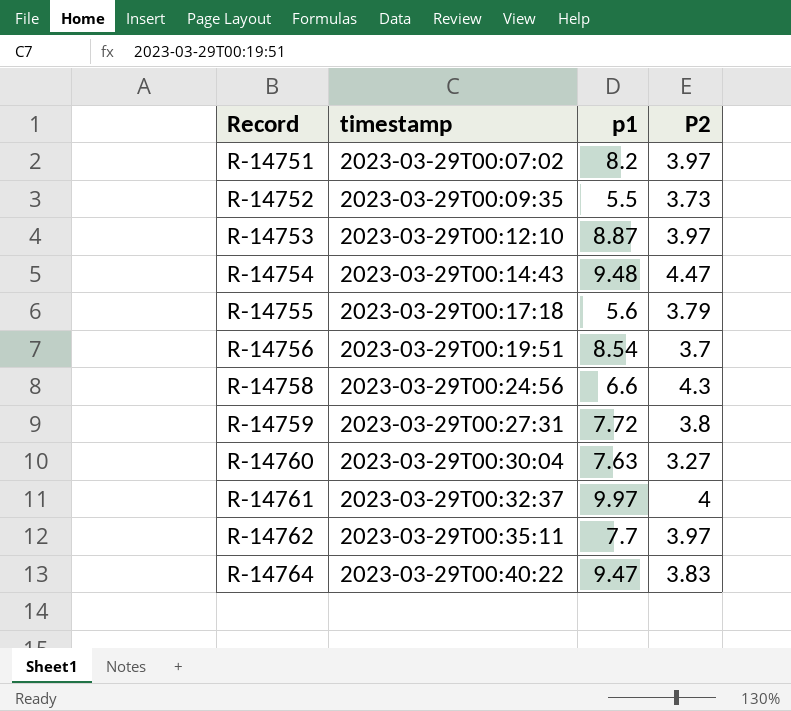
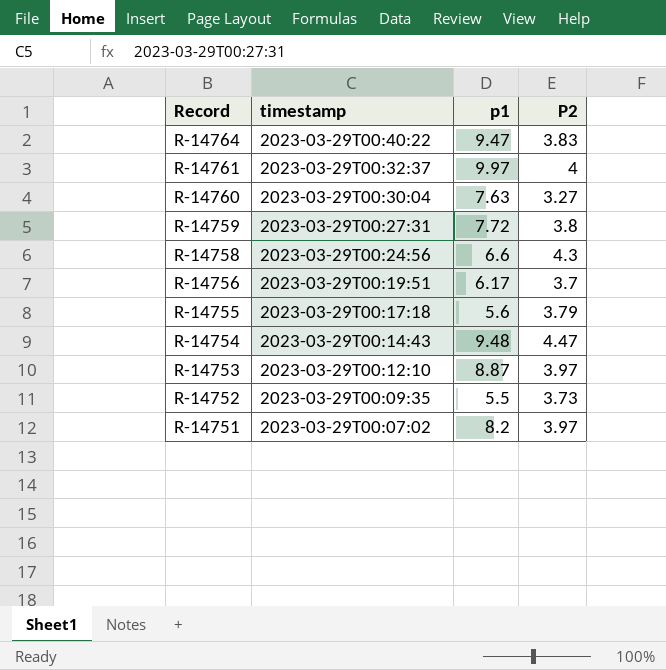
row order: Record ascending -> Record descending
row R-14762: 2023-03-29T00:35:11 | 7.7 | 3.97 -> none
R-14756 | p1: 8.54 -> 6.17

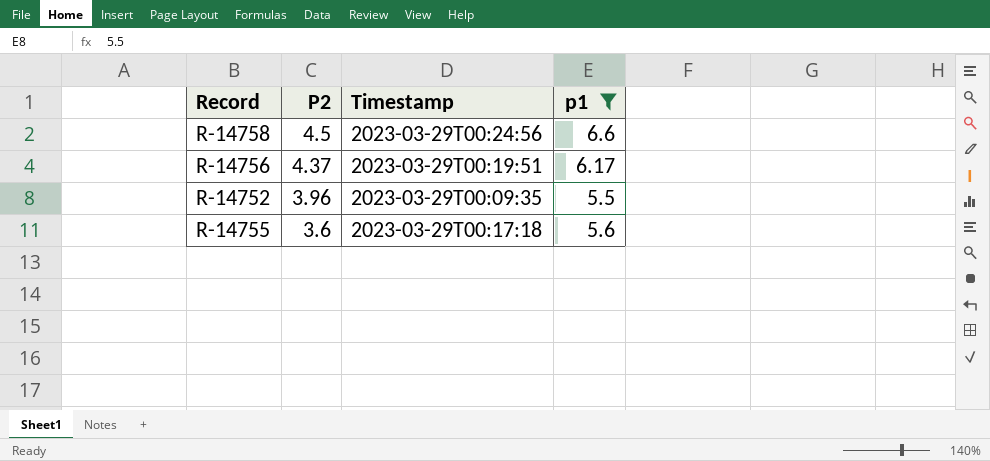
filter: none -> p1 <= 6.6
row order: Record descending -> P2 descending
column P2 | position: 4 -> 2
column name: timestamp -> Timestamp
R-14758 | P2: 4.3 -> 4.5
R-14756 | P2: 3.7 -> 4.37
R-14752 | P2: 3.73 -> 3.96
R-14755 | P2: 3.79 -> 3.6

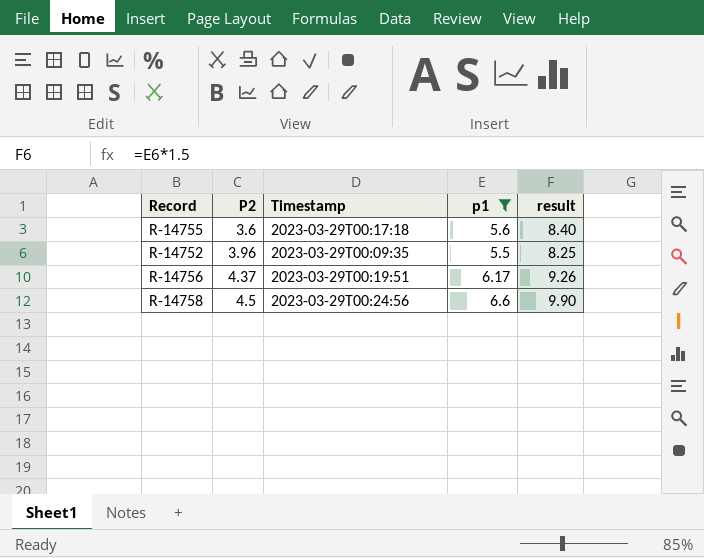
row order: P2 descending -> P2 ascending
column result | formula: none -> [p1] * 1.5

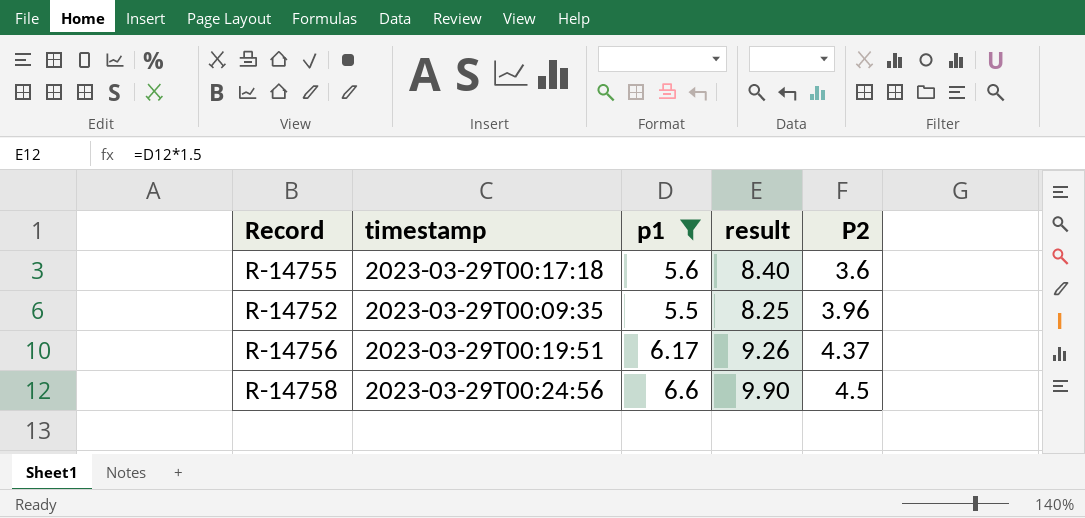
column name: Timestamp -> timestamp
column P2 | position: 2 -> 5

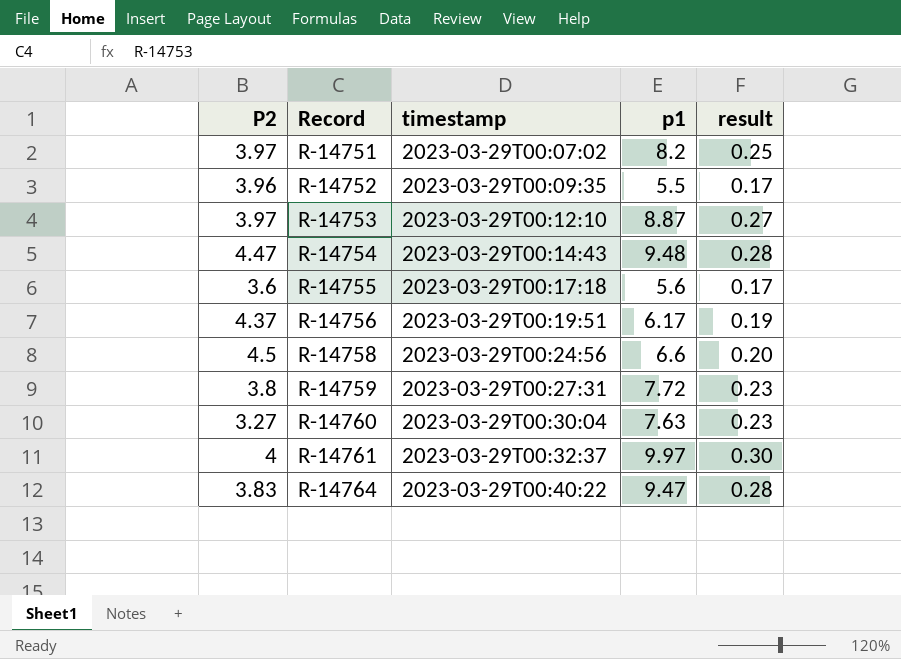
filter: p1 <= 6.6 -> none
row order: P2 ascending -> Record ascending
column P2 | position: 5 -> 1
column result | formula: [p1] * 1.5 -> [p1] * 0.03

